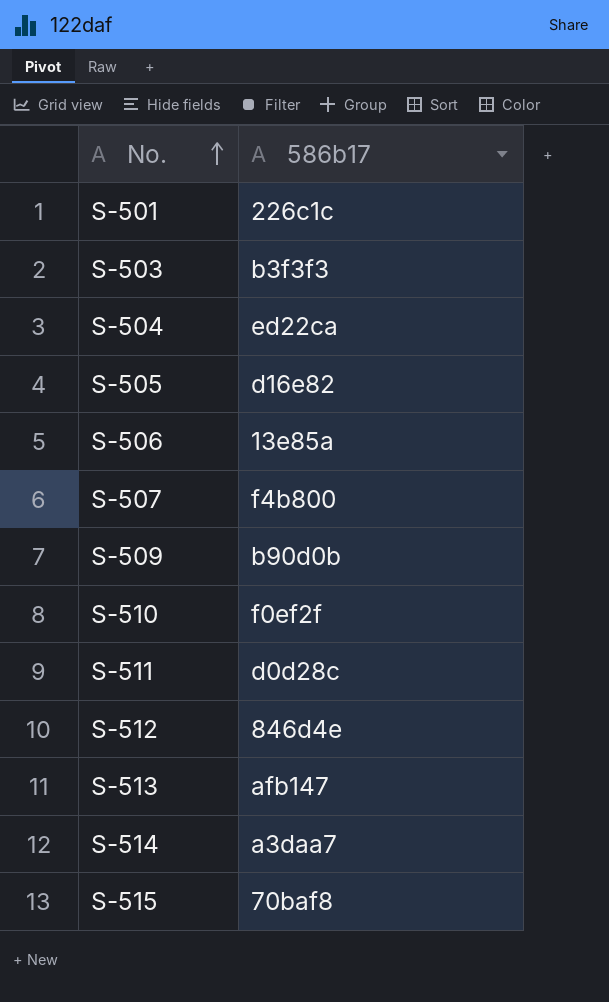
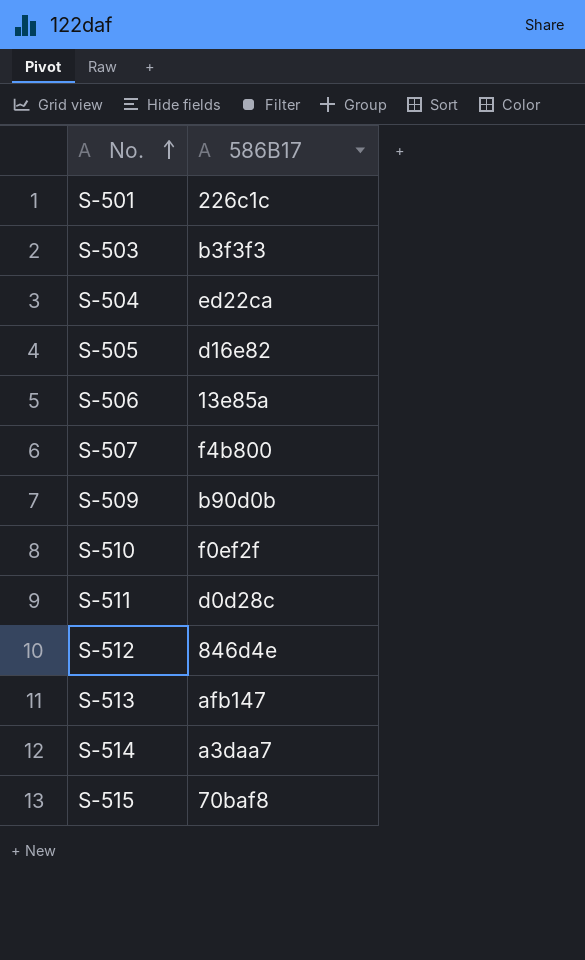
column name: 586b17 -> 586B17

